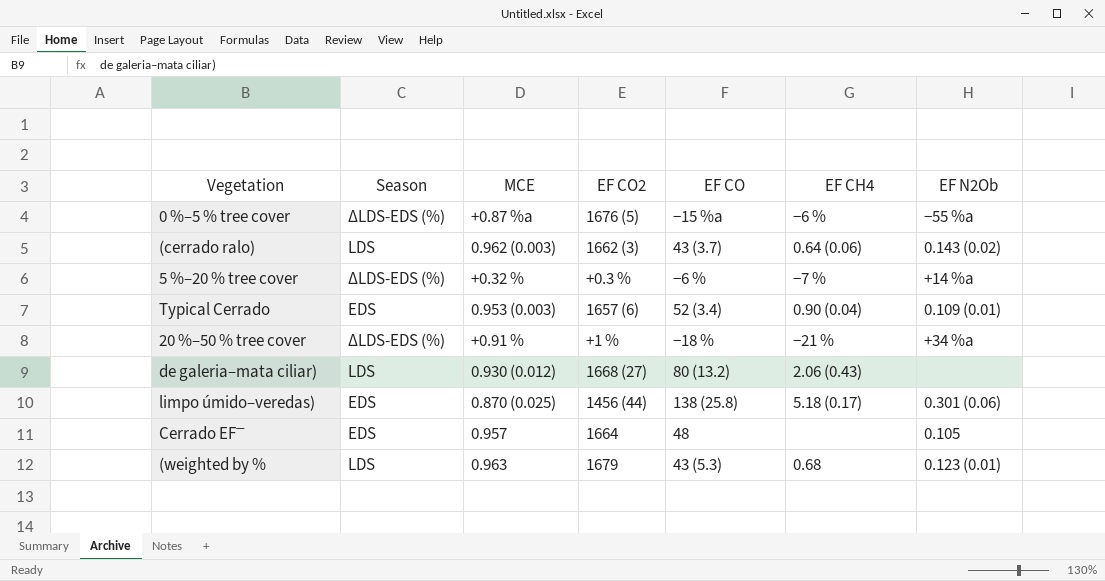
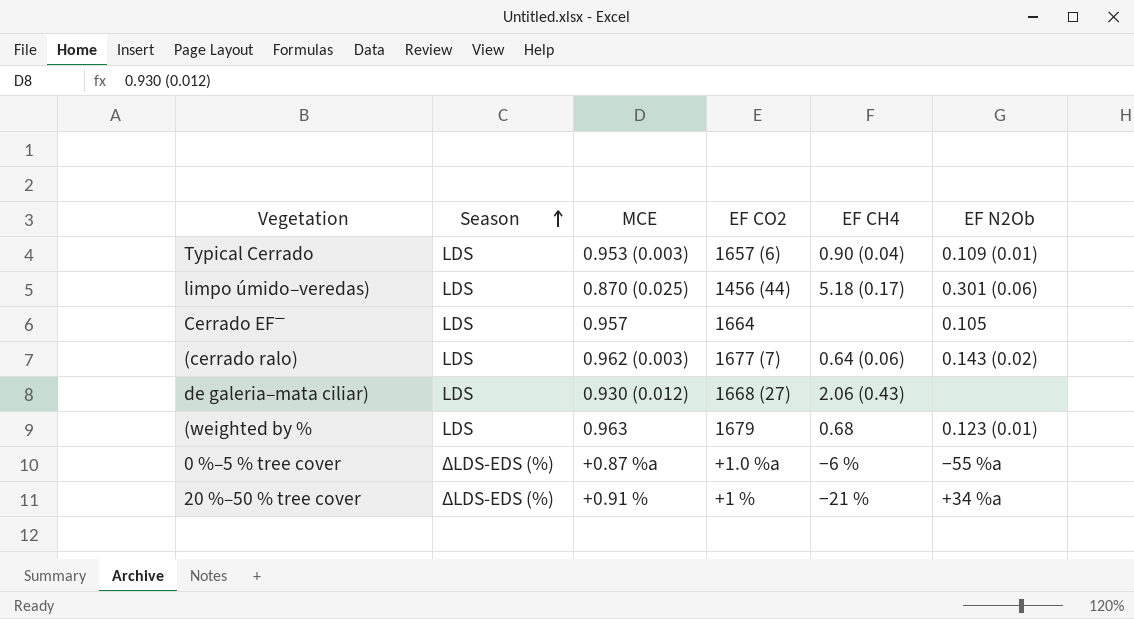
row order: none -> Season ascending
column EF CO | position: 5 -> none
row 5 %–20 % tree cover: ΔLDS-EDS (%) | +0.32 % | +0.3 % | −6 % | −7 % | +14 %a -> none
Typical Cerrado | Season: EDS -> LDS
limpo úmido–veredas) | Season: EDS -> LDS
Cerrado EF‾ | Season: EDS -> LDS
(cerrado ralo) | EF CO2: 1662 (3) -> 1677 (7)
0 %–5 % tree cover | EF CO2: 1676 (5) -> +1.0 %a

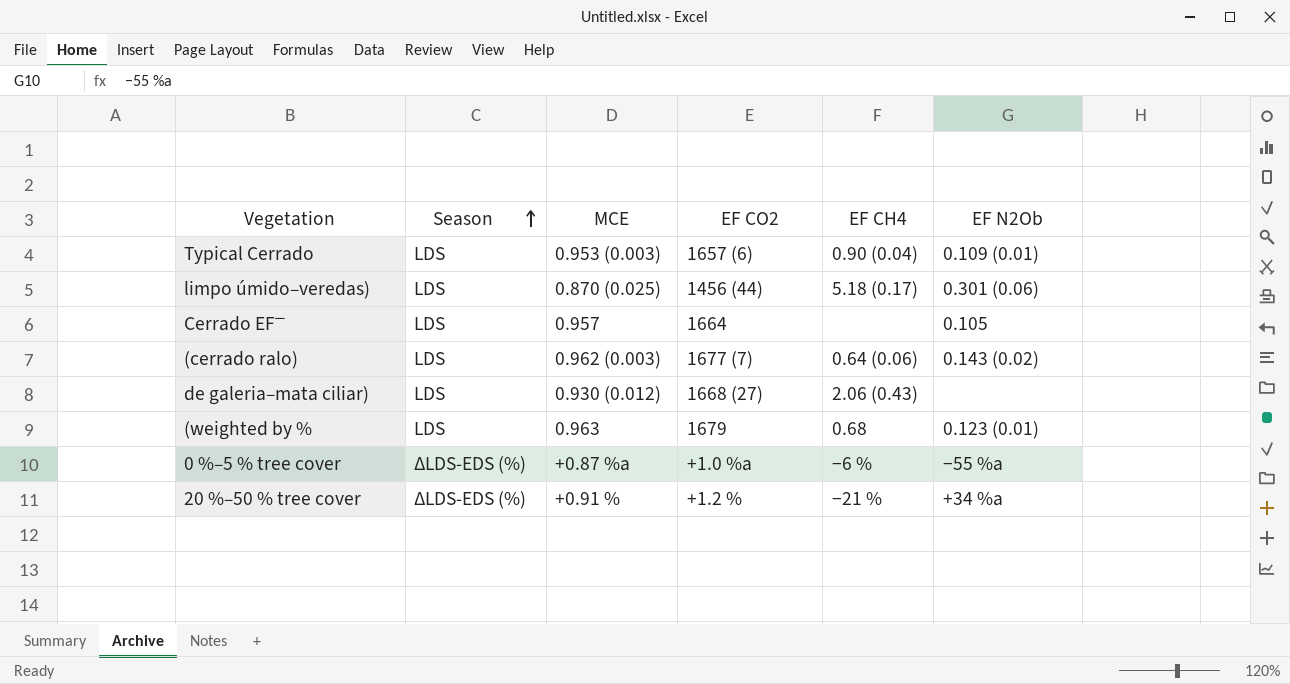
20 %–50 % tree cover | EF CO2: +1 % -> +1.2 %

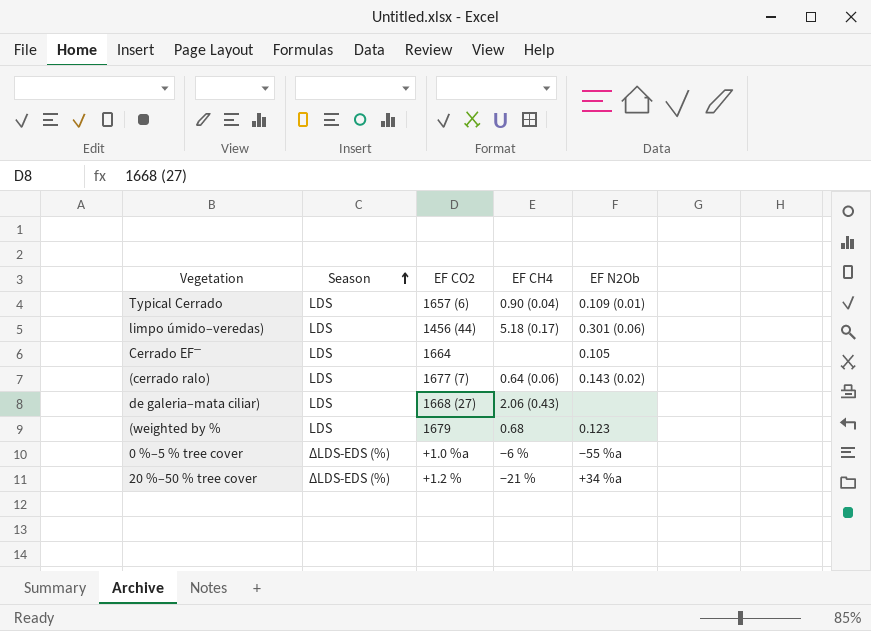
column MCE | position: 3 -> none
(weighted by % | EF N2Ob: 0.123 (0.01) -> 0.123

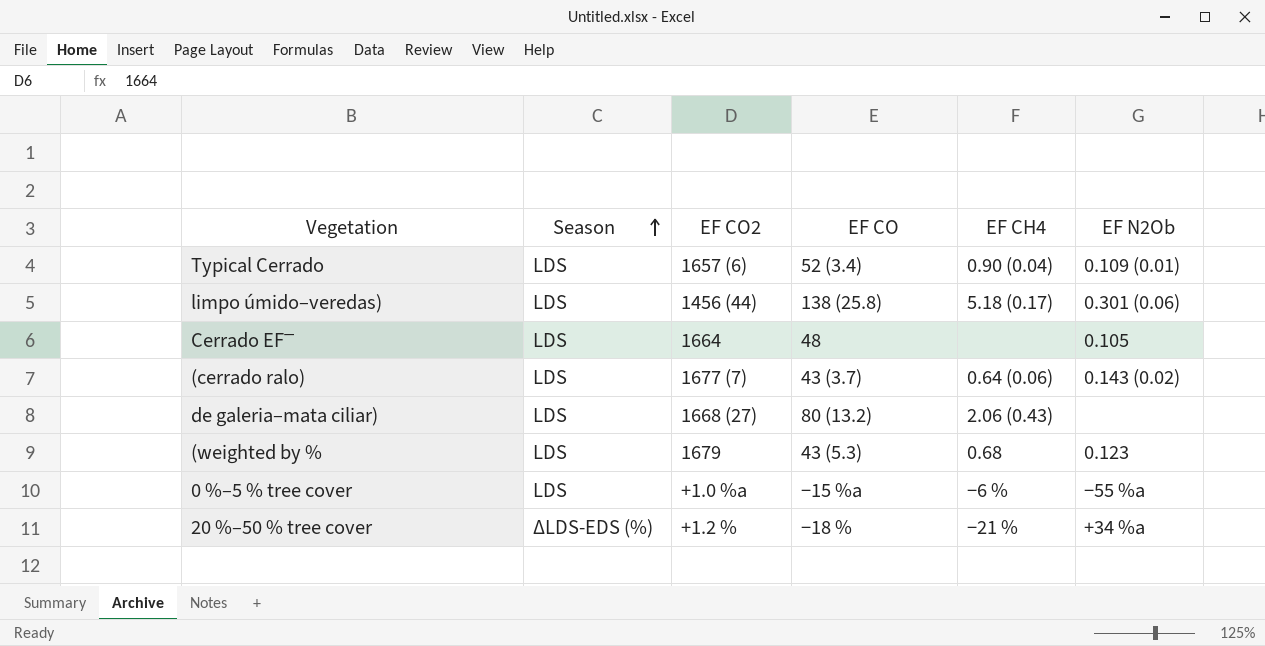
column EF CO | position: none -> 4
0 %–5 % tree cover | Season: ΔLDS-EDS (%) -> LDS

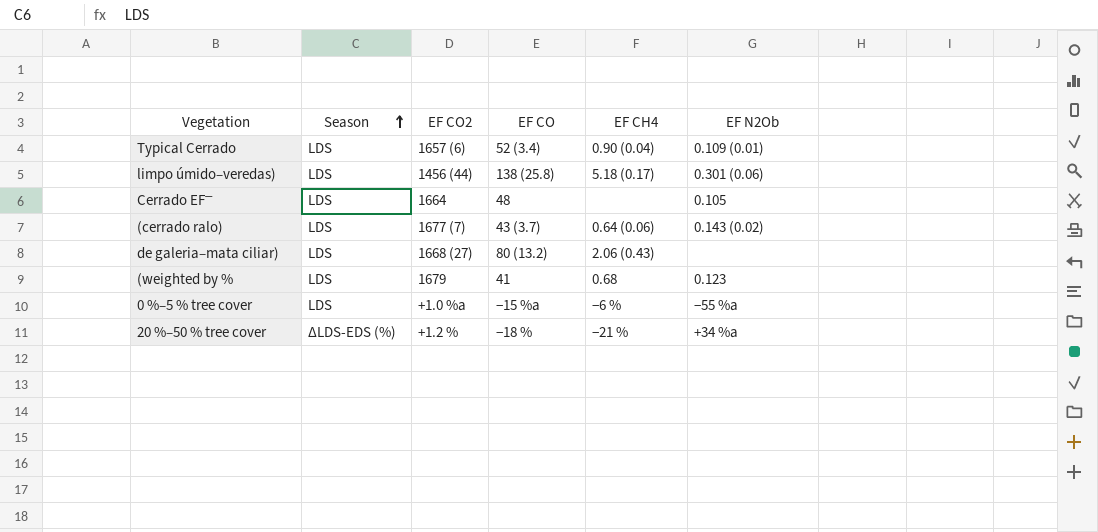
(weighted by % | EF CO: 43 (5.3) -> 41

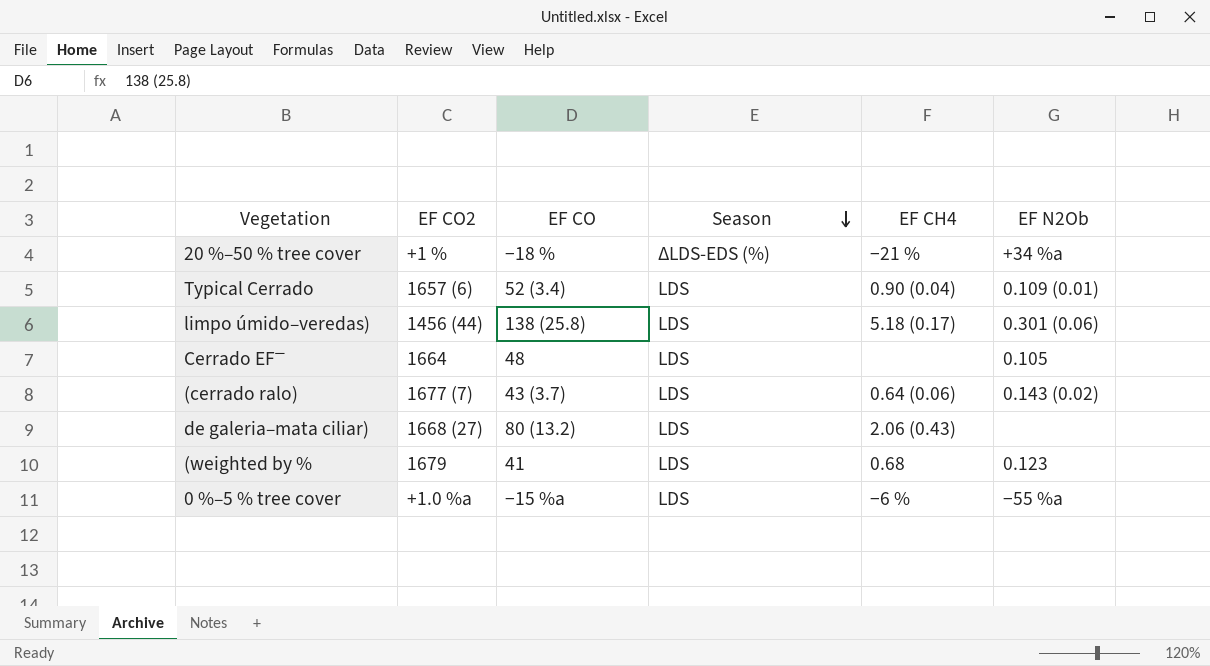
row order: Season ascending -> Season descending
column Season | position: 2 -> 4
20 %–50 % tree cover | EF CO2: +1.2 % -> +1 %

